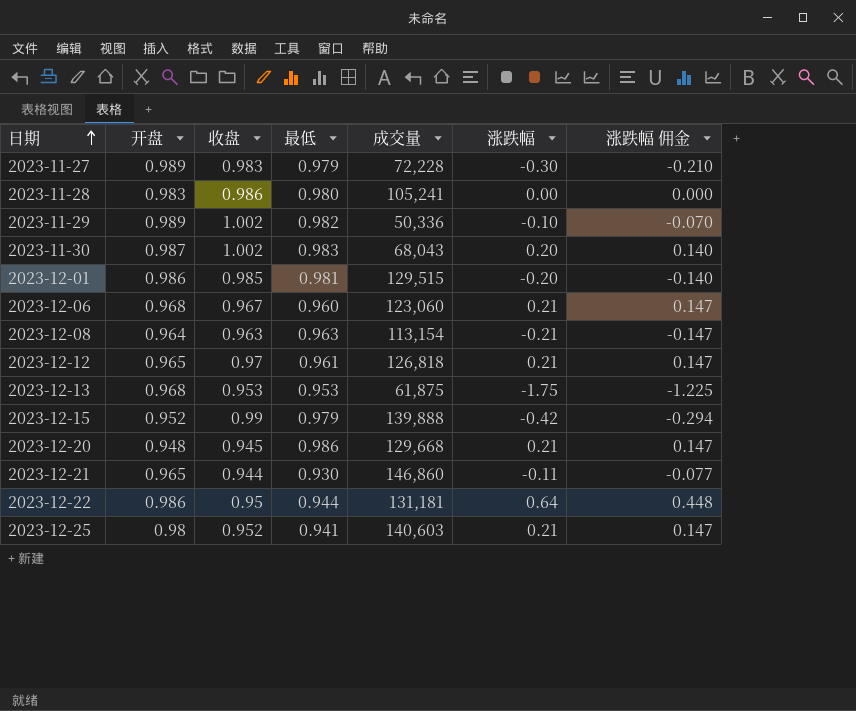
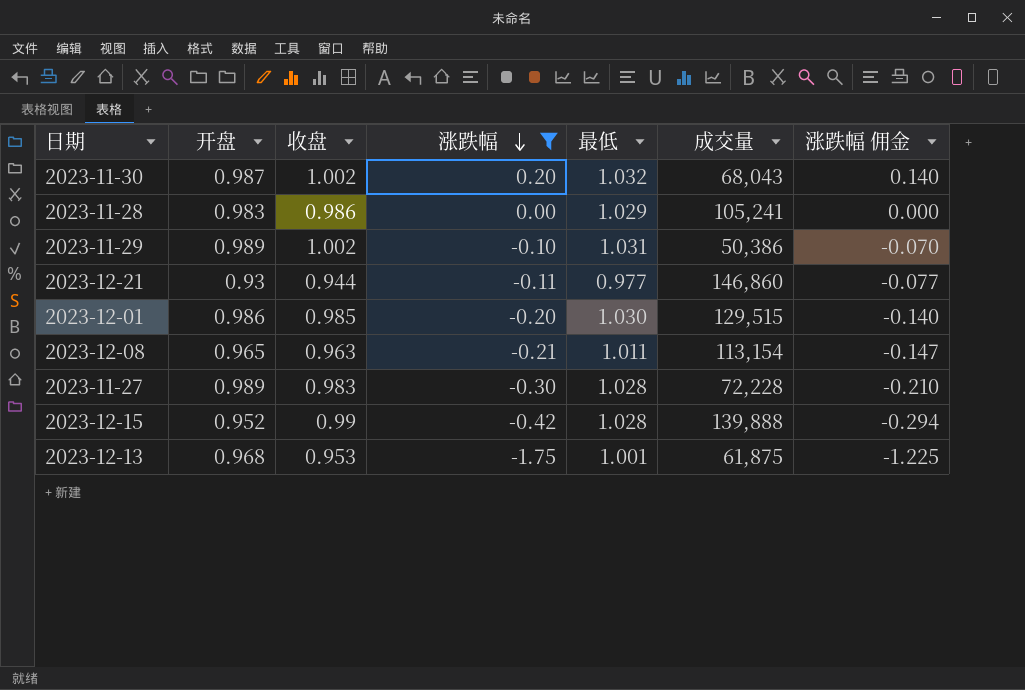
filter: none -> 涨跌幅 <= 0.20
row order: 日期 ascending -> 涨跌幅 descending
column 涨跌幅 | position: 6 -> 4
2023-11-30 | 最低: 0.983 -> 1.032
2023-11-28 | 最低: 0.980 -> 1.029
2023-11-29 | 最低: 0.982 -> 1.031
2023-11-29 | 成交量: 50,336 -> 50,386
2023-12-21 | 开盘: 0.965 -> 0.93
2023-12-21 | 最低: 0.930 -> 0.977
2023-12-01 | 最低: 0.981 -> 1.030
2023-12-08 | 开盘: 0.964 -> 0.965
2023-12-08 | 最低: 0.963 -> 1.011
2023-11-27 | 最低: 0.979 -> 1.028
2023-12-15 | 最低: 0.979 -> 1.028
2023-12-13 | 最低: 0.953 -> 1.001

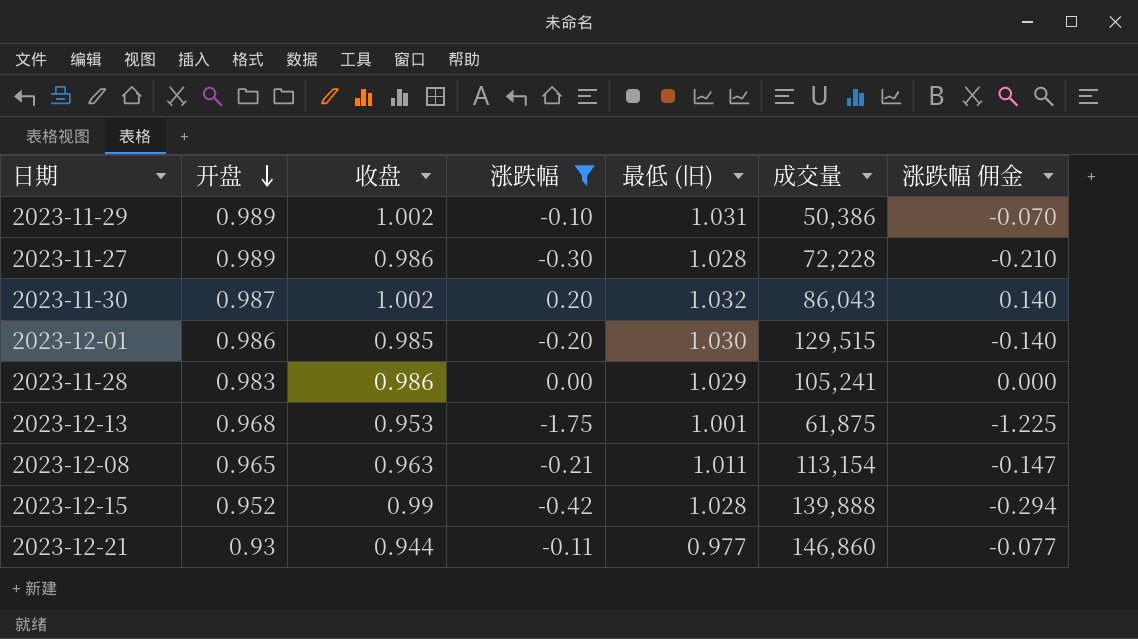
row order: 涨跌幅 descending -> 开盘 descending
column name: 最低 -> 最低 (旧)
2023-11-27 | 收盘: 0.983 -> 0.986
2023-11-30 | 成交量: 68,043 -> 86,043

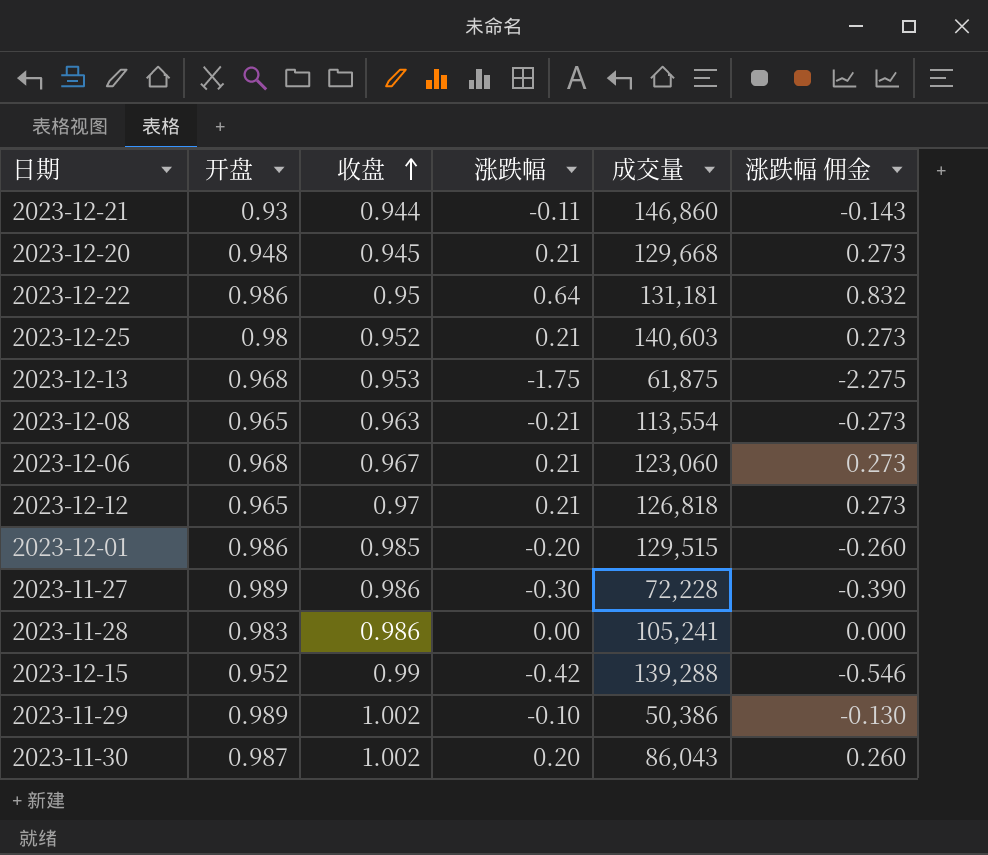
filter: 涨跌幅 <= 0.20 -> none
row order: 开盘 descending -> 收盘 ascending
column 最低 (旧) | position: 5 -> none
column 涨跌幅 佣金 | formula: [涨跌幅] * 0.7 -> [涨跌幅] * 1.3
2023-12-08 | 成交量: 113,154 -> 113,554
2023-12-15 | 成交量: 139,888 -> 139,288

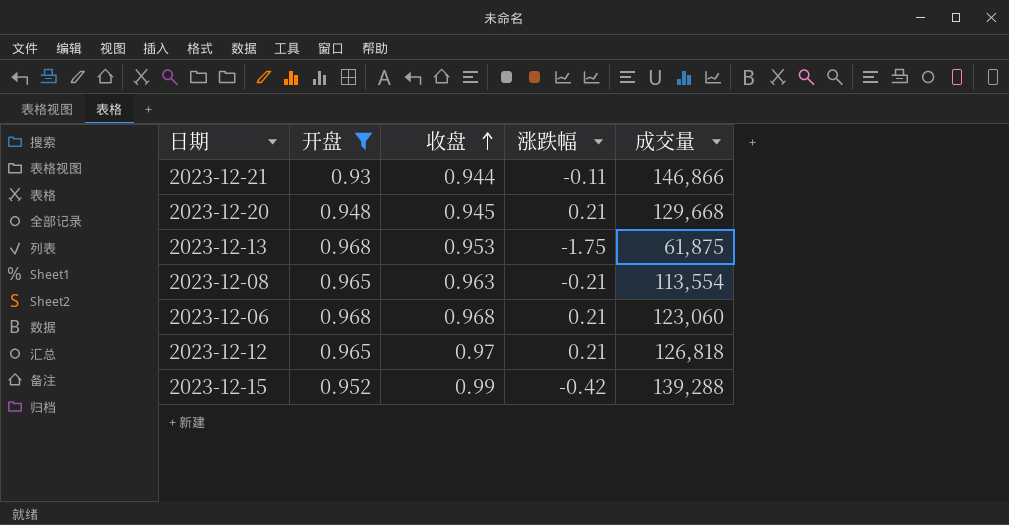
filter: none -> 开盘 <= 0.968
column 涨跌幅 佣金 | formula: [涨跌幅] * 1.3 -> none
2023-12-21 | 成交量: 146,860 -> 146,866
2023-12-06 | 收盘: 0.967 -> 0.968

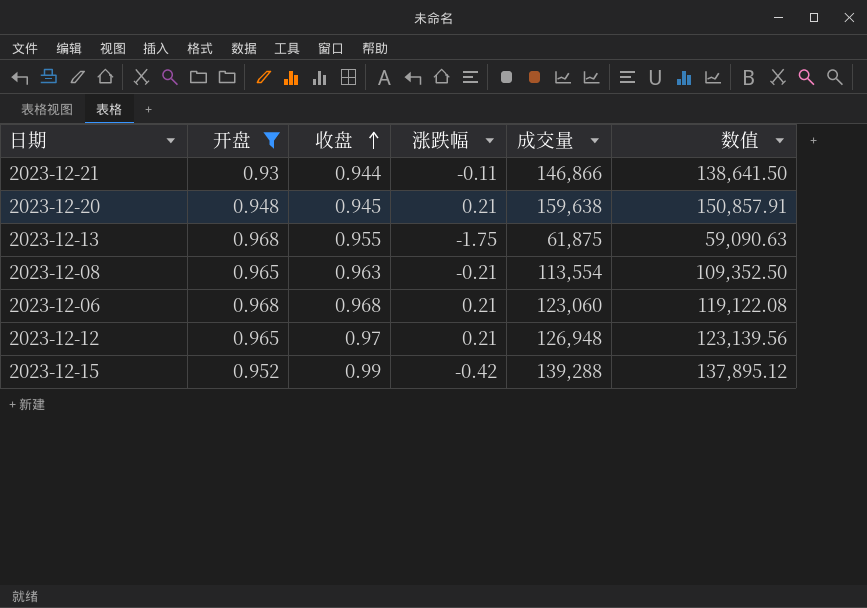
column 数值 | formula: none -> [收盘] * [成交量]
2023-12-20 | 成交量: 129,668 -> 159,638
2023-12-13 | 收盘: 0.953 -> 0.955
2023-12-12 | 成交量: 126,818 -> 126,948

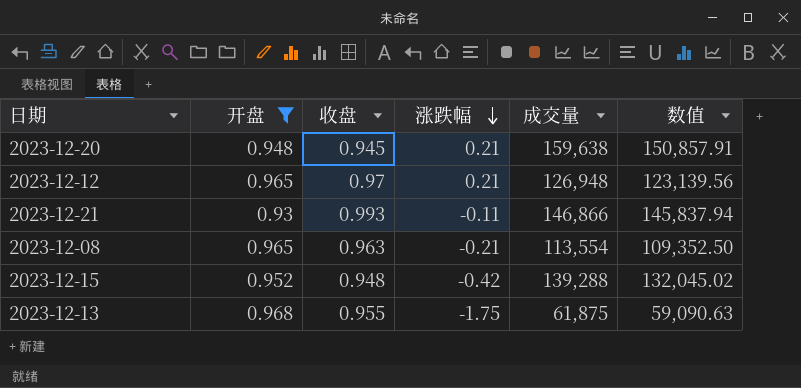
row order: 收盘 ascending -> 涨跌幅 descending
row 2023-12-06: 0.968 | 0.968 | 0.21 | 123,060 | 119,122.08 -> none
2023-12-21 | 收盘: 0.944 -> 0.993
2023-12-21 | 数值: 138,641.50 -> 145,837.94
2023-12-15 | 收盘: 0.99 -> 0.948
2023-12-15 | 数值: 137,895.12 -> 132,045.02

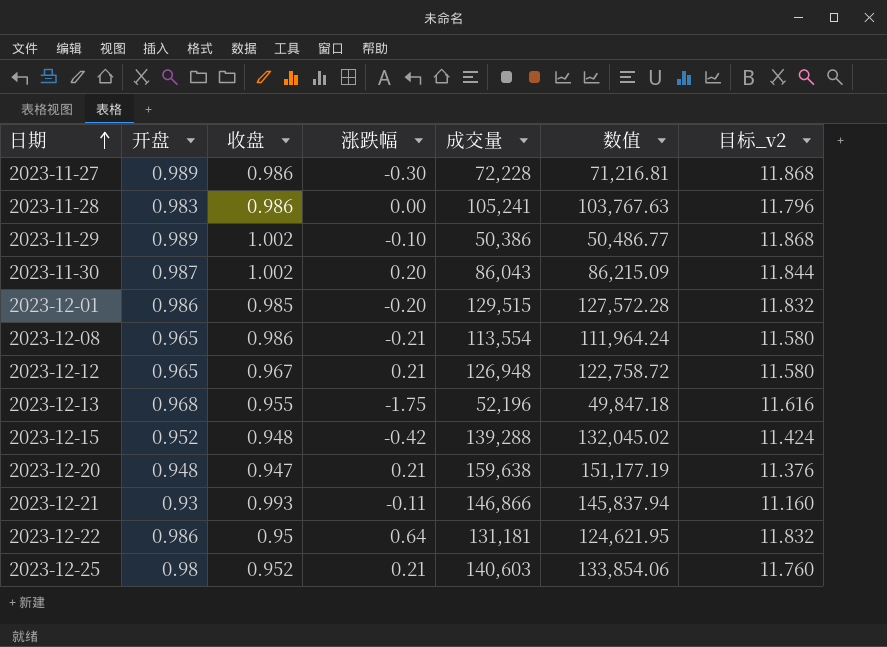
filter: 开盘 <= 0.968 -> none
row order: 涨跌幅 descending -> 日期 ascending
column 目标_v2 | formula: none -> [开盘] * 12
2023-12-08 | 收盘: 0.963 -> 0.986
2023-12-08 | 数值: 109,352.50 -> 111,964.24
2023-12-12 | 收盘: 0.97 -> 0.967
2023-12-12 | 数值: 123,139.56 -> 122,758.72
2023-12-13 | 成交量: 61,875 -> 52,196
2023-12-13 | 数值: 59,090.63 -> 49,847.18
2023-12-20 | 收盘: 0.945 -> 0.947
2023-12-20 | 数值: 150,857.91 -> 151,177.19

